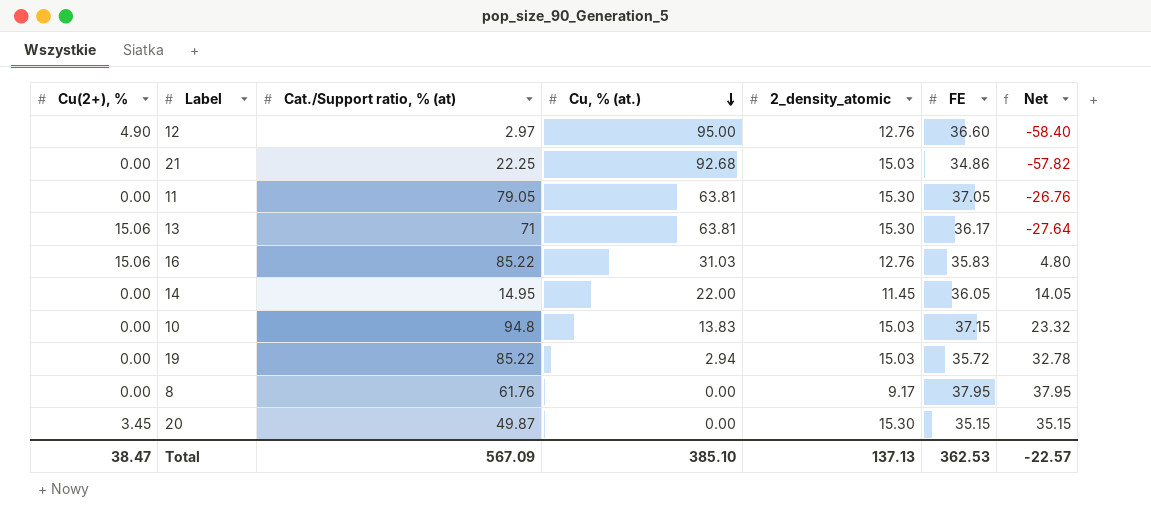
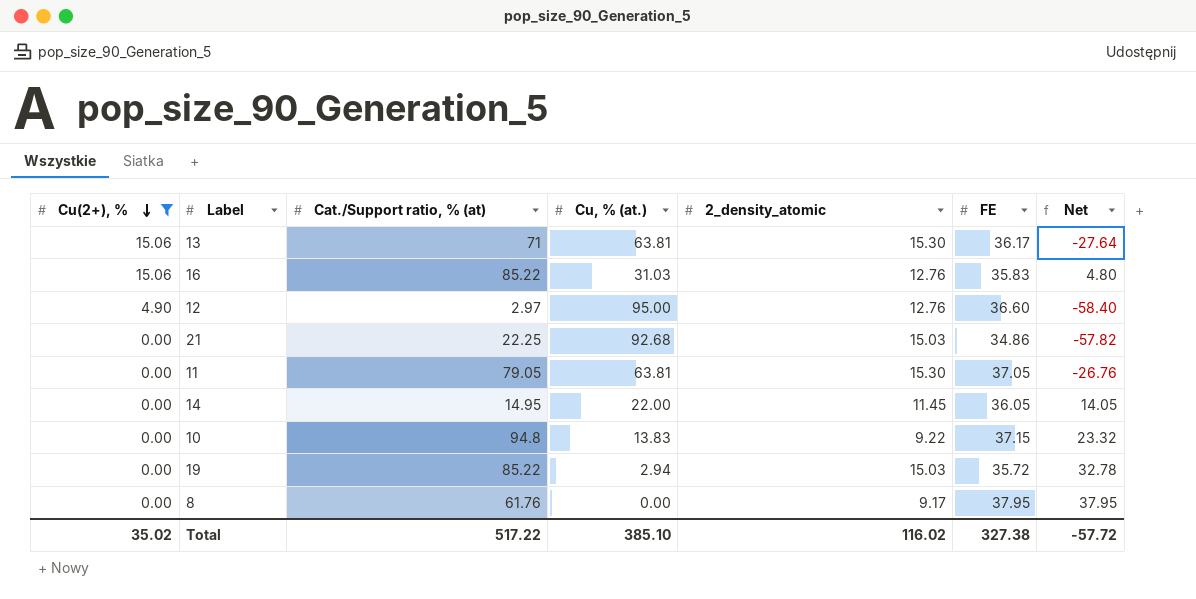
filter: none -> Cu(2+), % != 3.45
row order: Cu, % (at.) descending -> Cu(2+), % descending
10 | 2_density_atomic: 15.03 -> 9.22
Total | Cu(2+), %: 38.47 -> 35.02
Total | Cat./Support ratio, % (at): 567.09 -> 517.22
Total | 2_density_atomic: 137.13 -> 116.02
Total | FE: 362.53 -> 327.38
Total | Net: -22.57 -> -57.72

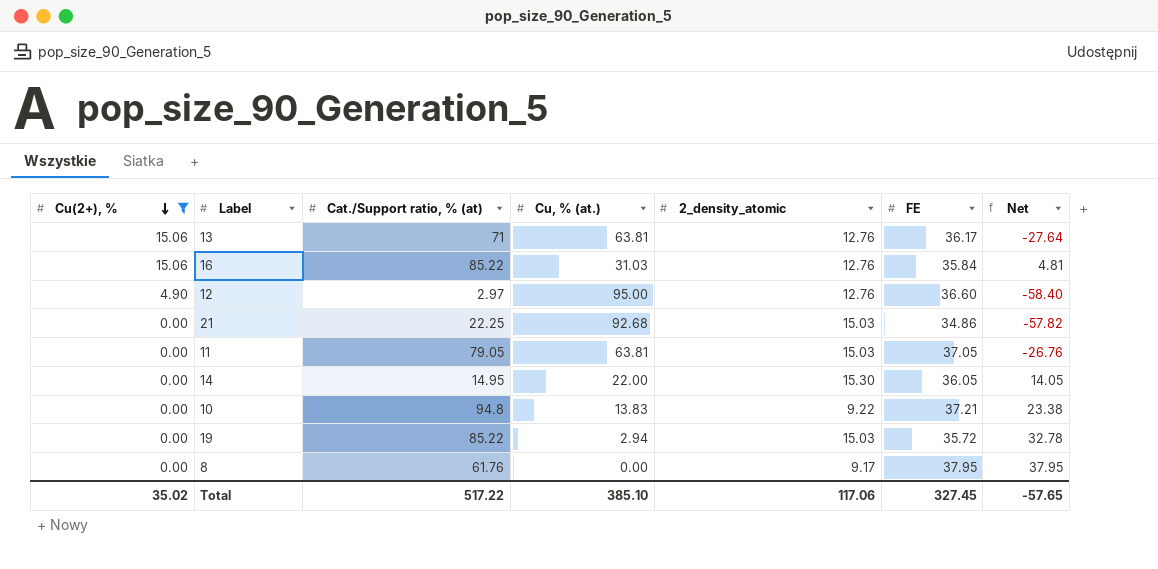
13 | 2_density_atomic: 15.30 -> 12.76
16 | FE: 35.83 -> 35.84
16 | Net: 4.80 -> 4.81
11 | 2_density_atomic: 15.30 -> 15.03
14 | 2_density_atomic: 11.45 -> 15.30
10 | FE: 37.15 -> 37.21
10 | Net: 23.32 -> 23.38
Total | 2_density_atomic: 116.02 -> 117.06
Total | FE: 327.38 -> 327.45
Total | Net: -57.72 -> -57.65

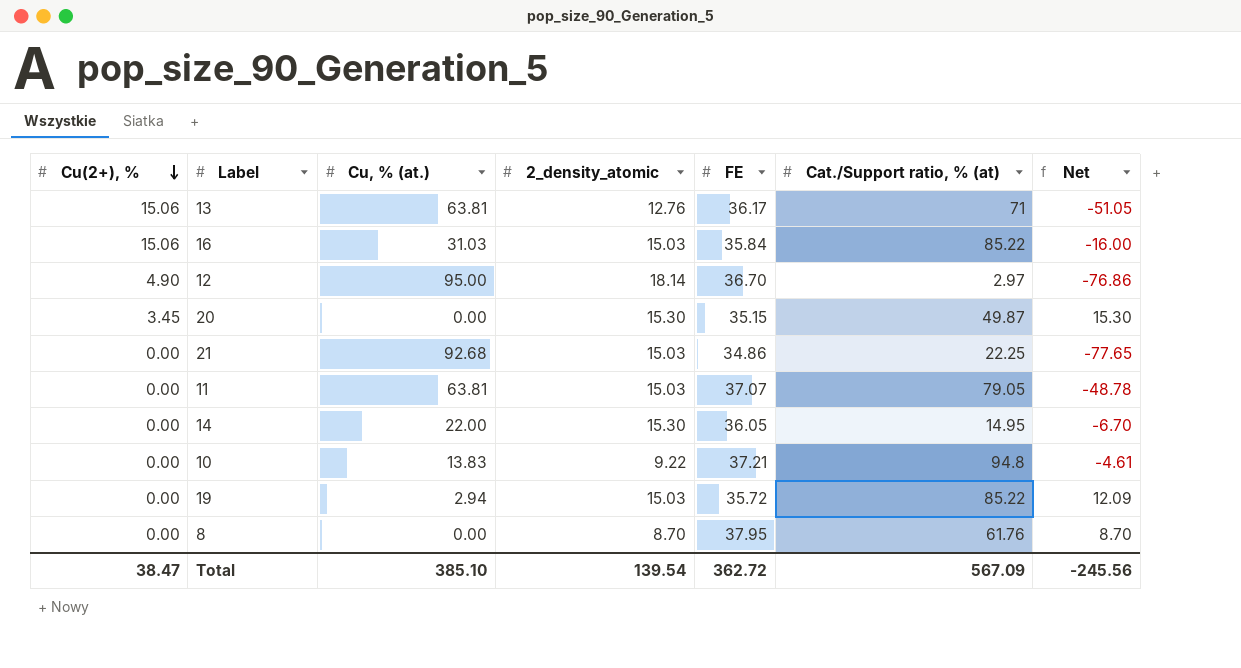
filter: Cu(2+), % != 3.45 -> none
column Cat./Support ratio, % (at) | position: 3 -> 6
column Net | formula: [FE] - [Cu, % (at.)] -> [2_density_atomic] - [Cu, % (at.)]
16 | 2_density_atomic: 12.76 -> 15.03
12 | 2_density_atomic: 12.76 -> 18.14
12 | FE: 36.60 -> 36.70
11 | FE: 37.05 -> 37.07
8 | 2_density_atomic: 9.17 -> 8.70
Total | Cu(2+), %: 35.02 -> 38.47
Total | 2_density_atomic: 117.06 -> 139.54
Total | FE: 327.45 -> 362.72
Total | Cat./Support ratio, % (at): 517.22 -> 567.09
Total | Net: -57.65 -> -245.56

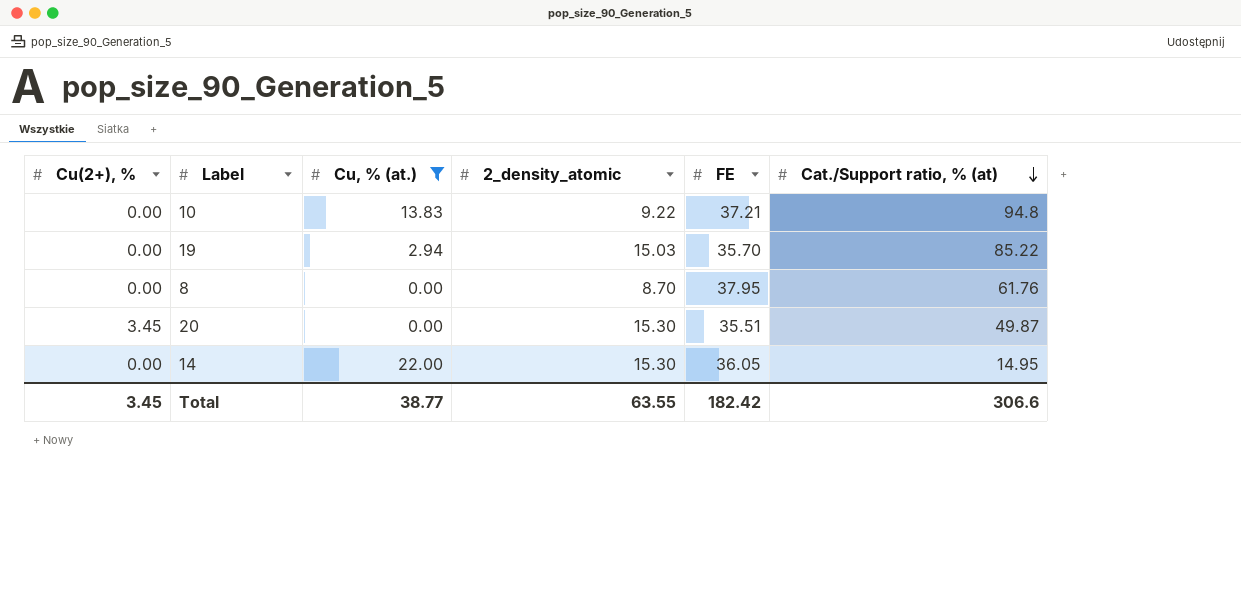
filter: none -> Cu, % (at.) <= 22.00
row order: Cu(2+), % descending -> Cat./Support ratio, % (at) descending
column Net | formula: [2_density_atomic] - [Cu, % (at.)] -> none
19 | FE: 35.72 -> 35.70
20 | FE: 35.15 -> 35.51
Total | Cu(2+), %: 38.47 -> 3.45
Total | Cu, % (at.): 385.10 -> 38.77
Total | 2_density_atomic: 139.54 -> 63.55
Total | FE: 362.72 -> 182.42
Total | Cat./Support ratio, % (at): 567.09 -> 306.6

